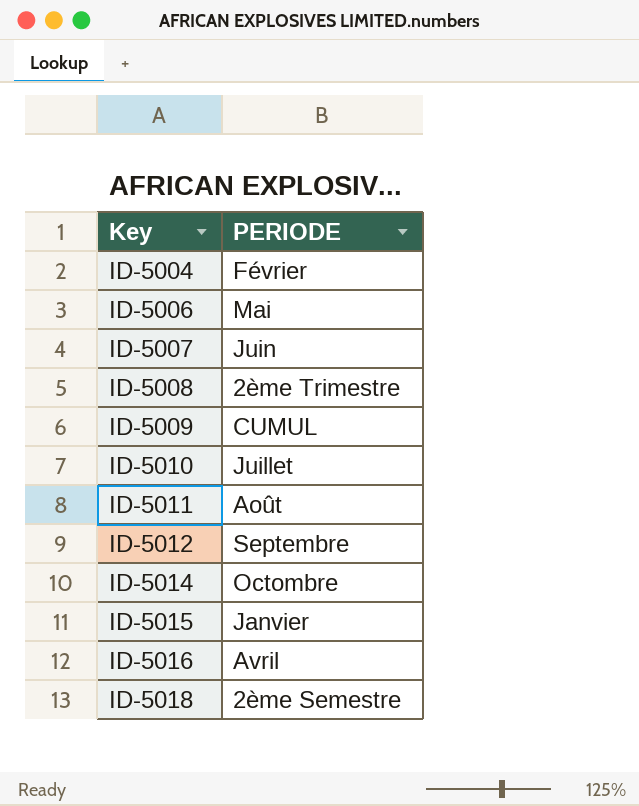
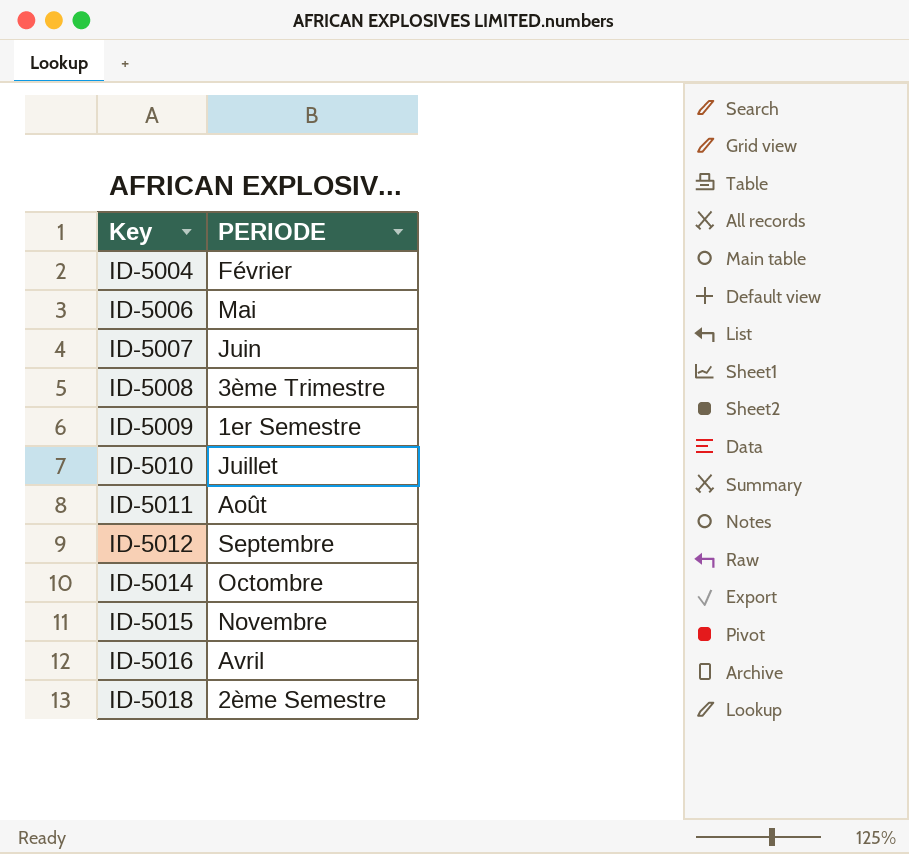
ID-5008 | PERIODE: 2ème Trimestre -> 3ème Trimestre
ID-5009 | PERIODE: CUMUL -> 1er Semestre
ID-5015 | PERIODE: Janvier -> Novembre

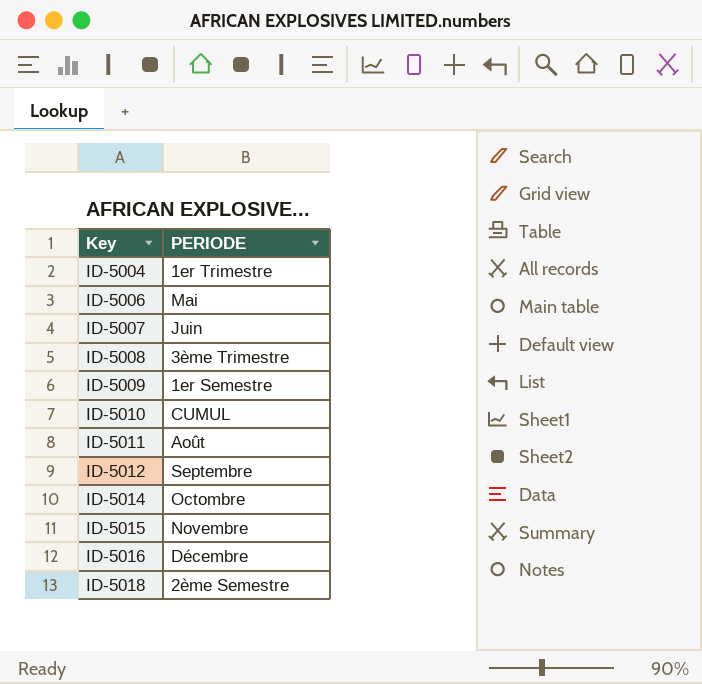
ID-5004 | PERIODE: Février -> 1er Trimestre
ID-5010 | PERIODE: Juillet -> CUMUL
ID-5016 | PERIODE: Avril -> Décembre

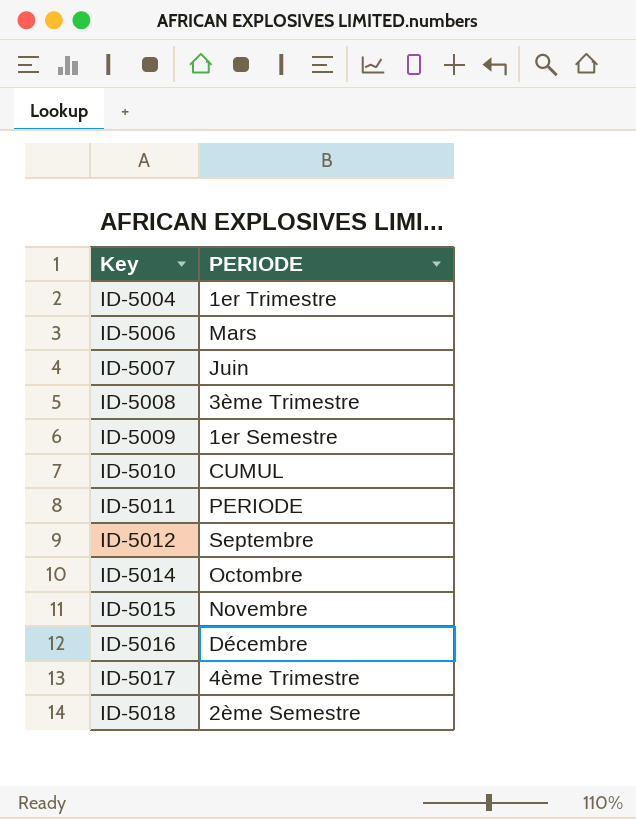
ID-5006 | PERIODE: Mai -> Mars
ID-5011 | PERIODE: Août -> PERIODE
row ID-5017: none -> 4ème Trimestre

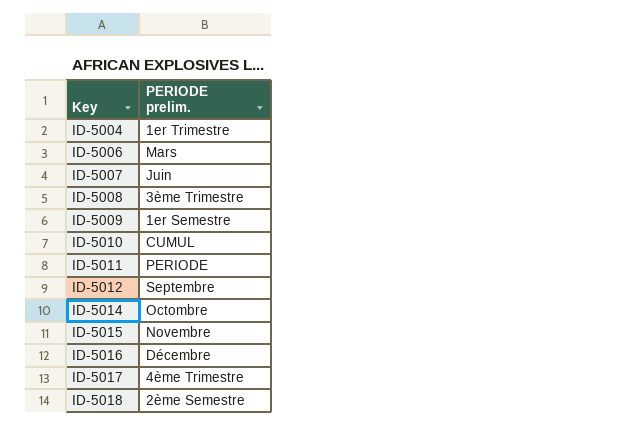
column name: PERIODE -> PERIODE prelim.

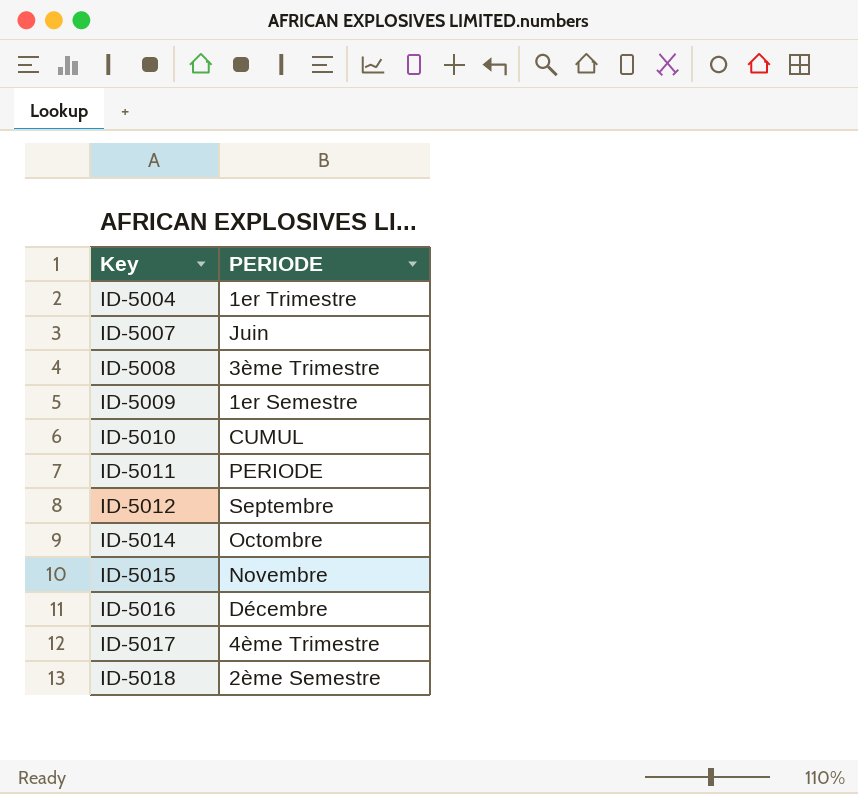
column name: PERIODE prelim. -> PERIODE
row ID-5006: Mars -> none

